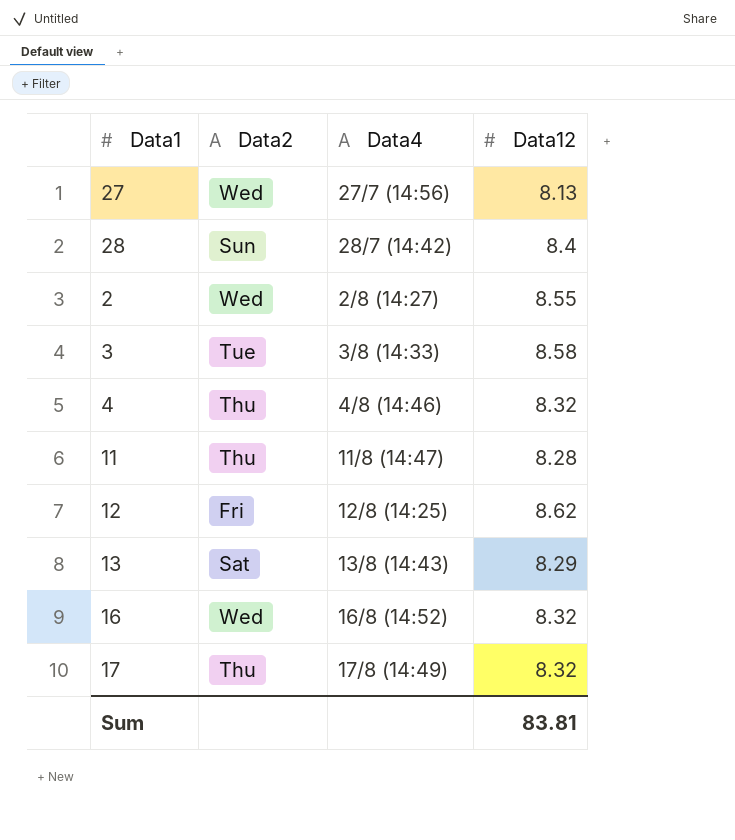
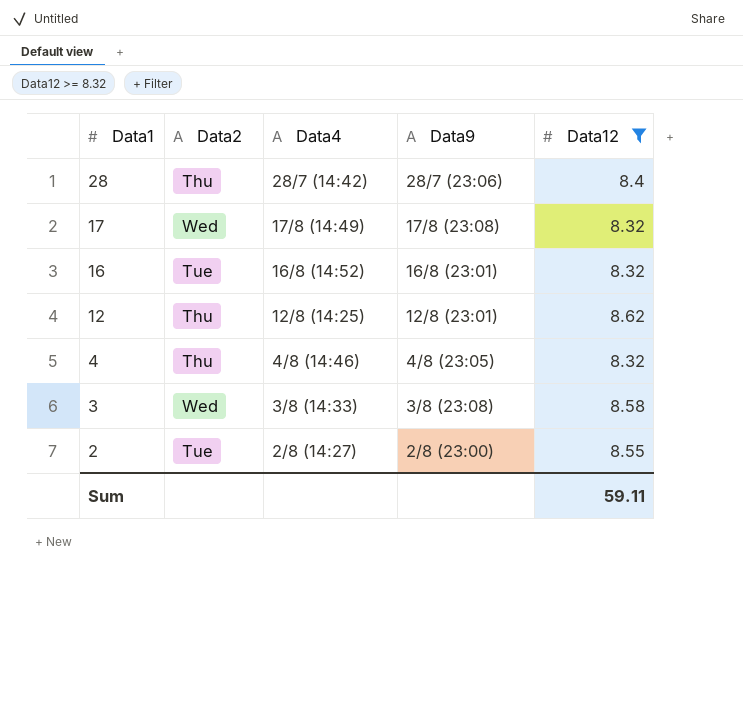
filter: none -> Data12 >= 8.32
row order: none -> Data1 descending
column Data9 | position: none -> 4
28 | Data2: Sun -> Thu
17 | Data2: Thu -> Wed
16 | Data2: Wed -> Tue
12 | Data2: Fri -> Thu
3 | Data2: Tue -> Wed
2 | Data2: Wed -> Tue
Sum | Data12: 83.81 -> 59.11

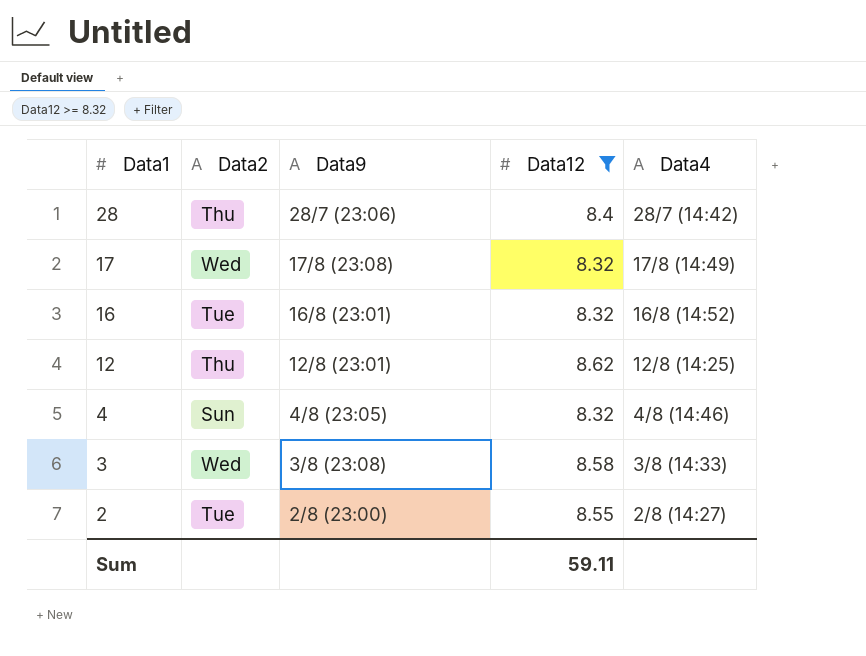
column Data4 | position: 3 -> 5
4 | Data2: Thu -> Sun

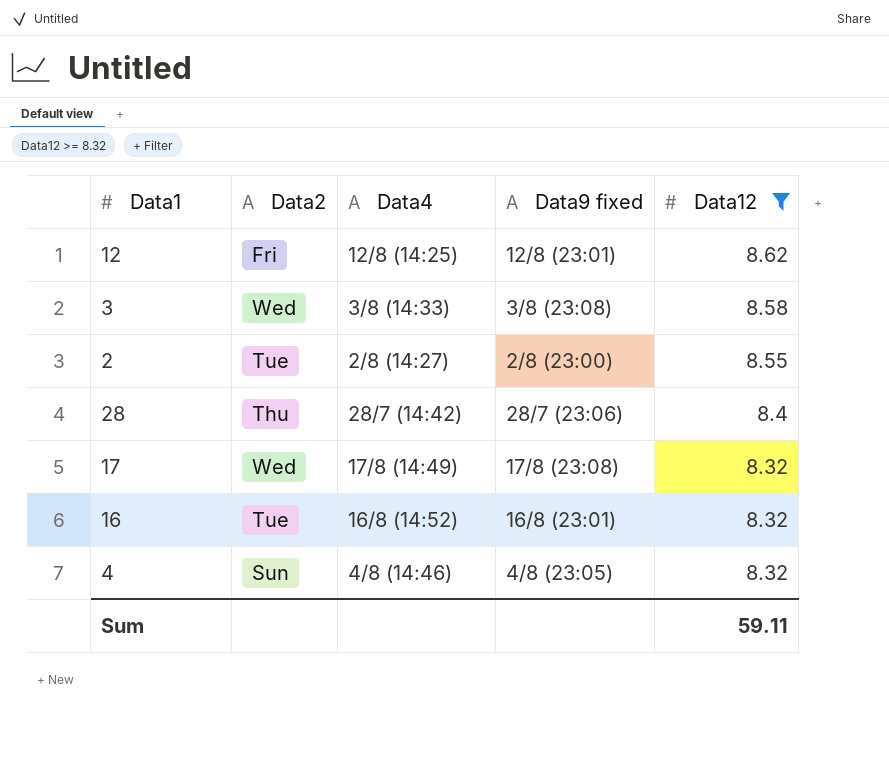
row order: Data1 descending -> Data12 descending
column Data4 | position: 5 -> 3
column name: Data9 -> Data9 fixed
12 | Data2: Thu -> Fri

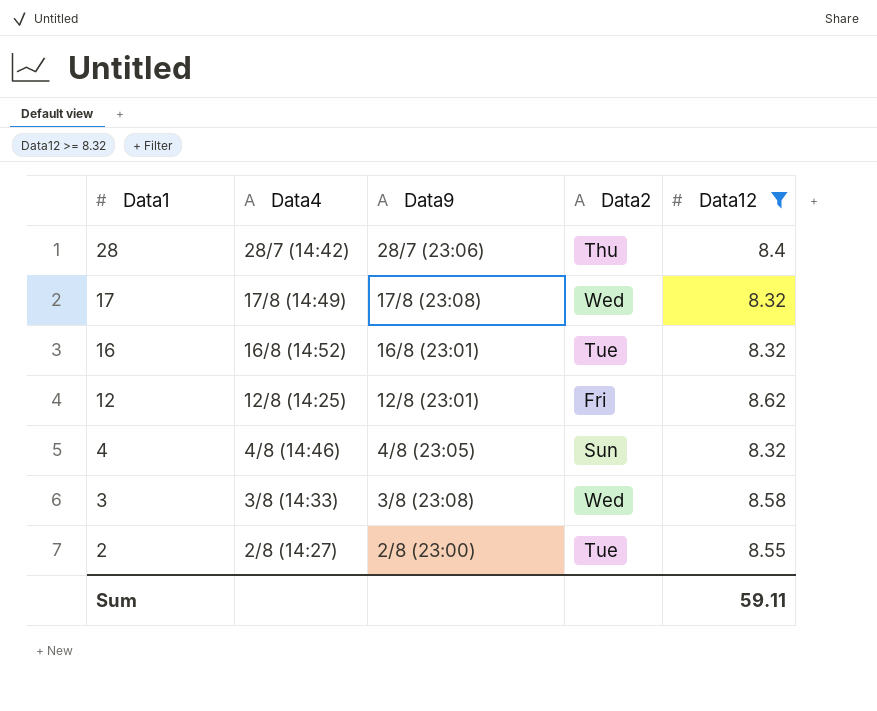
row order: Data12 descending -> Data1 descending
column name: Data9 fixed -> Data9
column Data2 | position: 2 -> 4

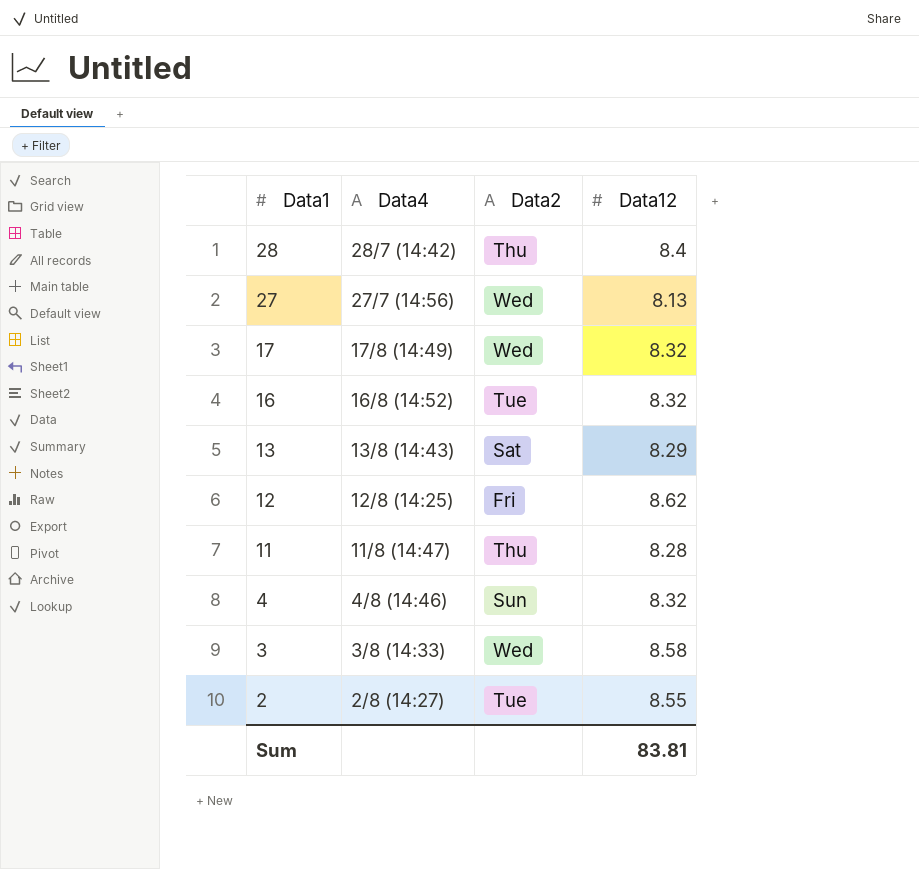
filter: Data12 >= 8.32 -> none
column Data9 | position: 3 -> none
Sum | Data12: 59.11 -> 83.81

